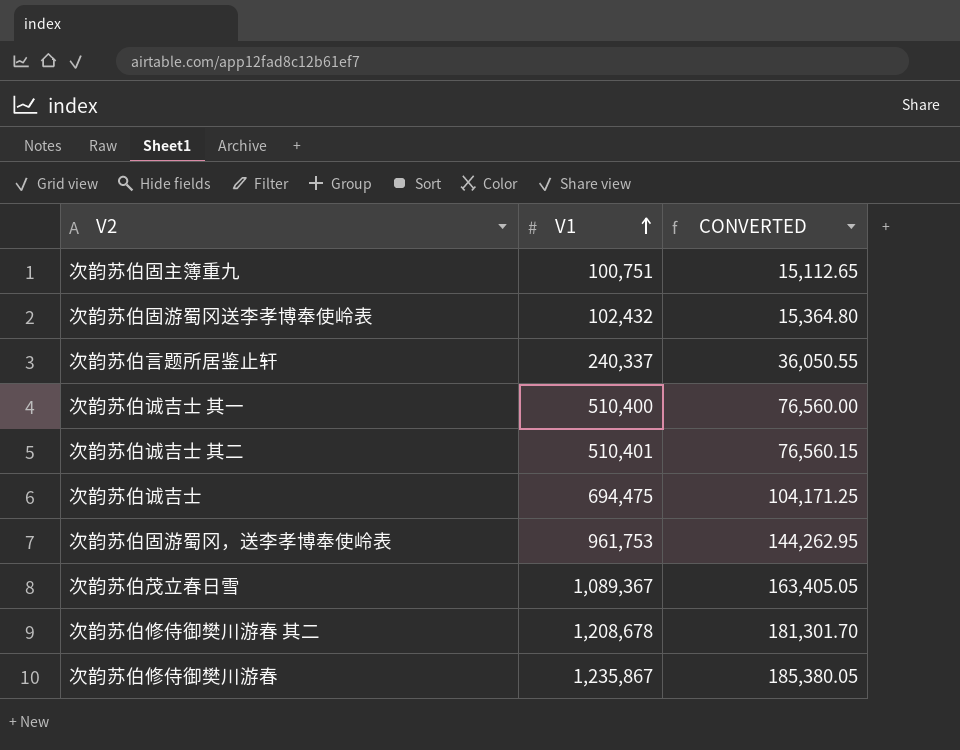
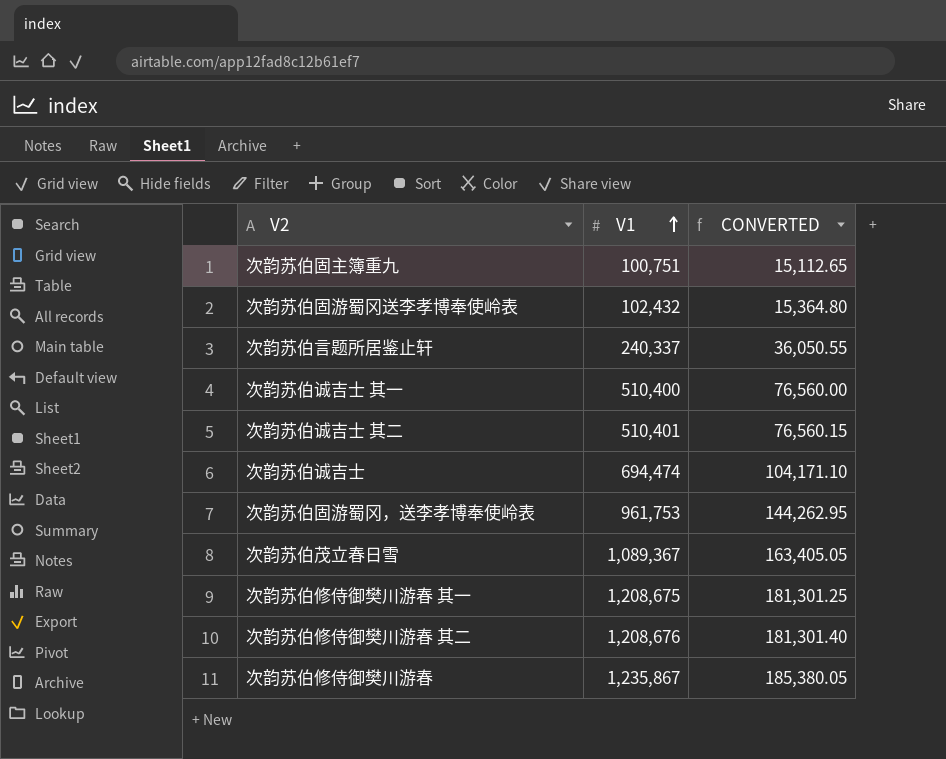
次韵苏伯诚吉士 | V1: 694,475 -> 694,474
次韵苏伯诚吉士 | CONVERTED: 104,171.25 -> 104,171.10
row 次韵苏伯修侍御樊川游春 其一: none -> 1,208,675 | 181,301.25
次韵苏伯修侍御樊川游春 其二 | V1: 1,208,678 -> 1,208,676
次韵苏伯修侍御樊川游春 其二 | CONVERTED: 181,301.70 -> 181,301.40

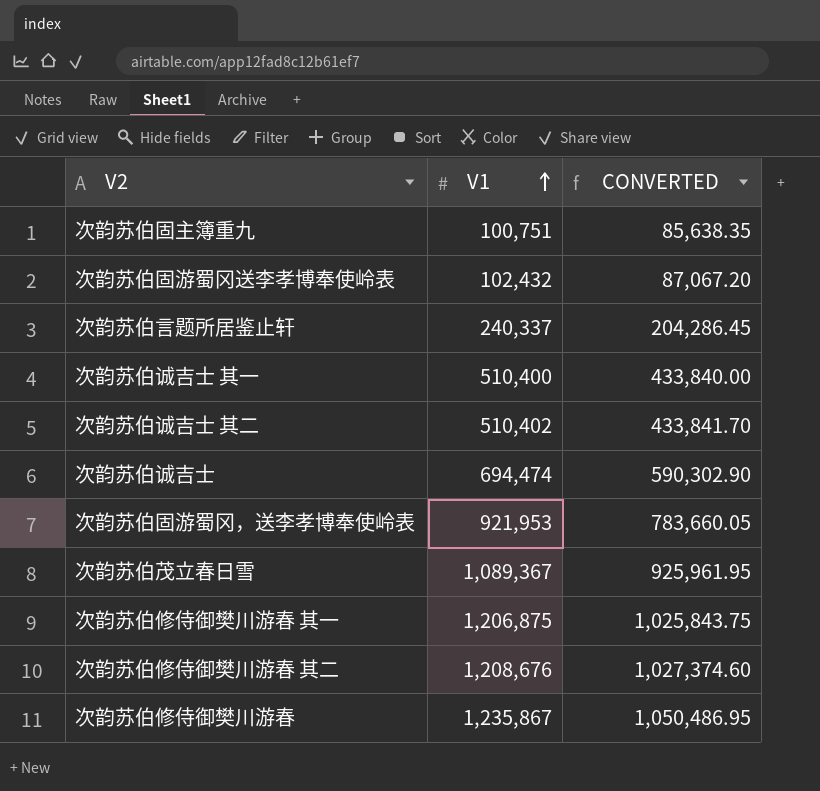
column CONVERTED | formula: [V1] * 0.15 -> [V1] * 0.85
次韵苏伯诚吉士 其二 | V1: 510,401 -> 510,402
次韵苏伯固游蜀冈，送李孝博奉使岭表 | V1: 961,753 -> 921,953
次韵苏伯修侍御樊川游春 其一 | V1: 1,208,675 -> 1,206,875

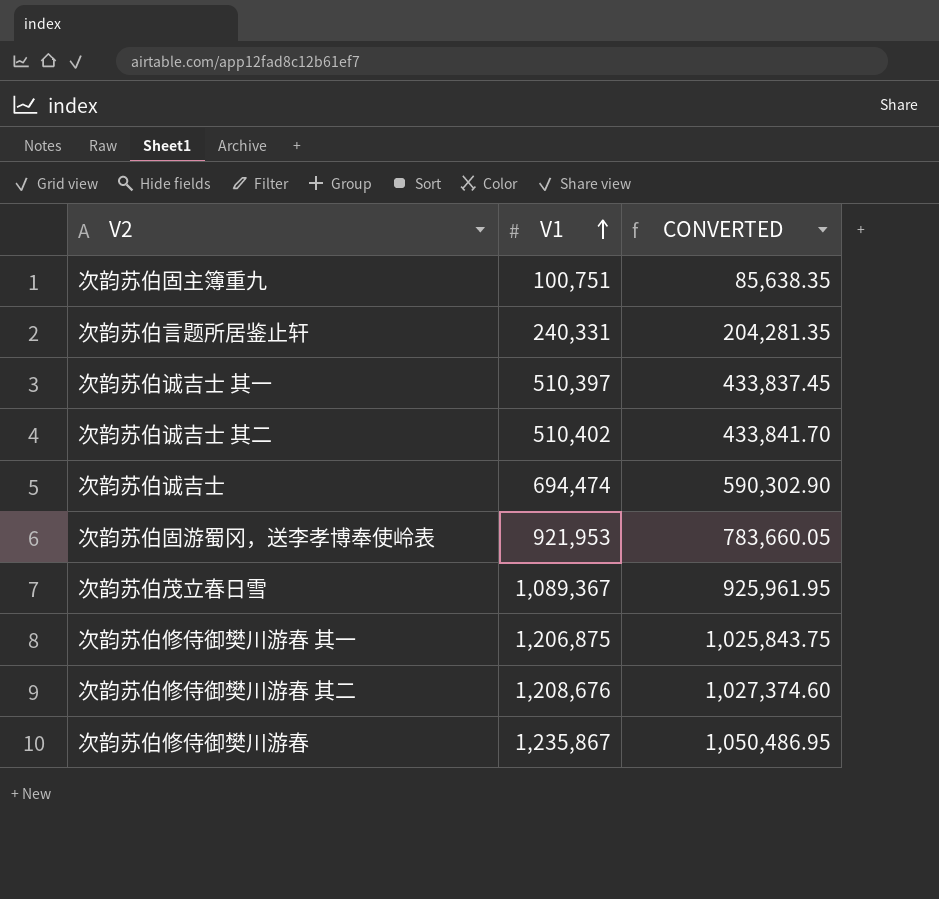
row 次韵苏伯固游蜀冈送李孝博奉使岭表: 102,432 | 87,067.20 -> none
次韵苏伯言题所居鉴止轩 | V1: 240,337 -> 240,331
次韵苏伯言题所居鉴止轩 | CONVERTED: 204,286.45 -> 204,281.35
次韵苏伯诚吉士 其一 | V1: 510,400 -> 510,397
次韵苏伯诚吉士 其一 | CONVERTED: 433,840.00 -> 433,837.45

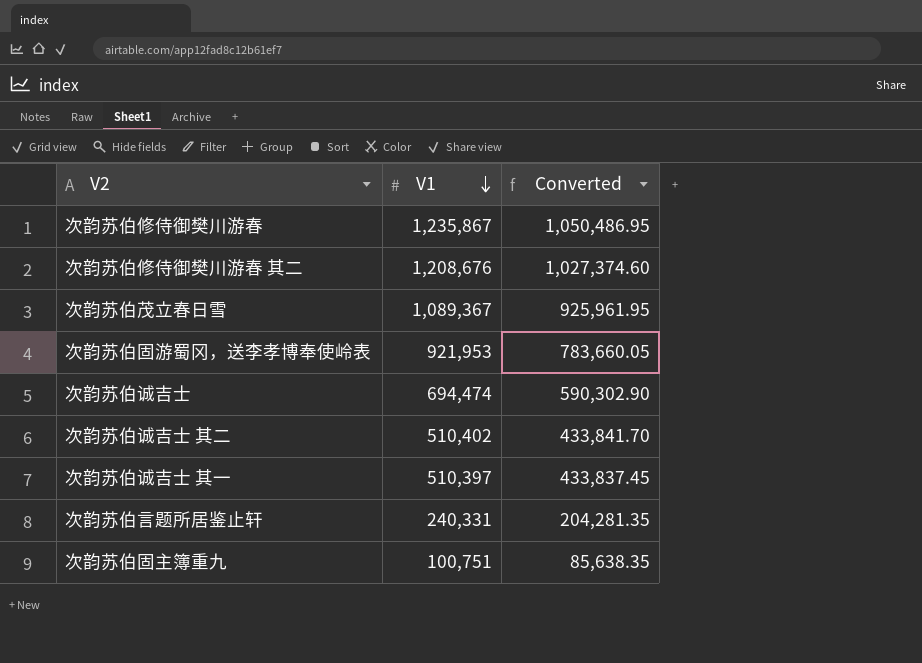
row order: V1 ascending -> V1 descending
column name: CONVERTED -> Converted
row 次韵苏伯修侍御樊川游春 其一: 1,206,875 | 1,025,843.75 -> none

